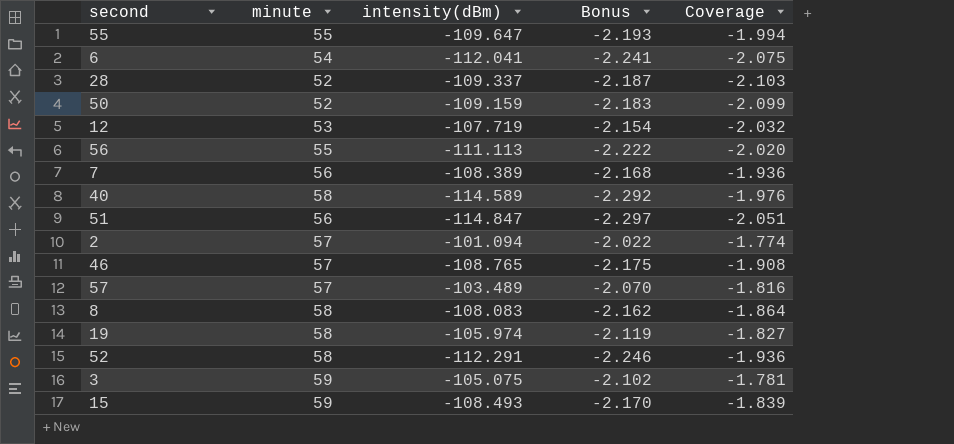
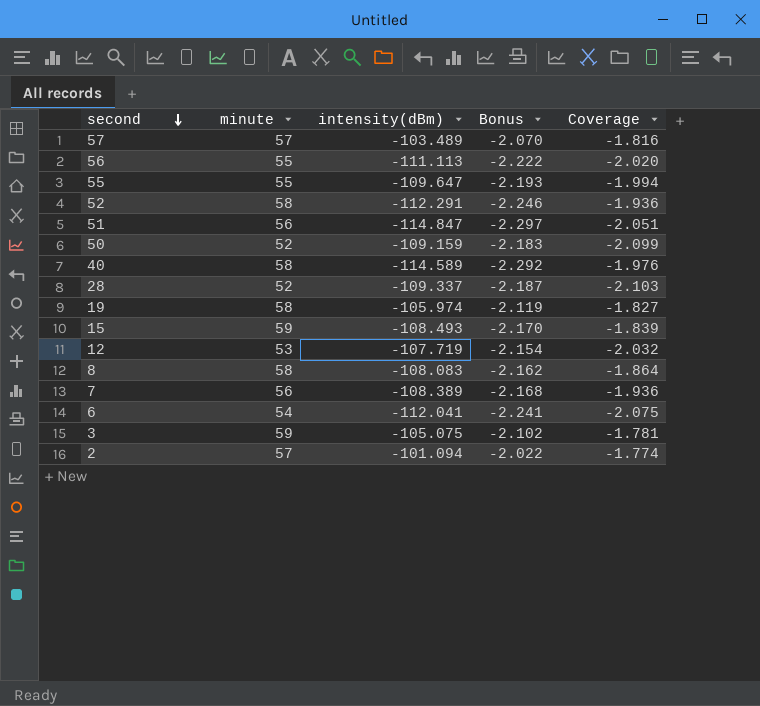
row order: none -> second descending
row 46: 57 | -108.765 | -2.175 | -1.908 -> none

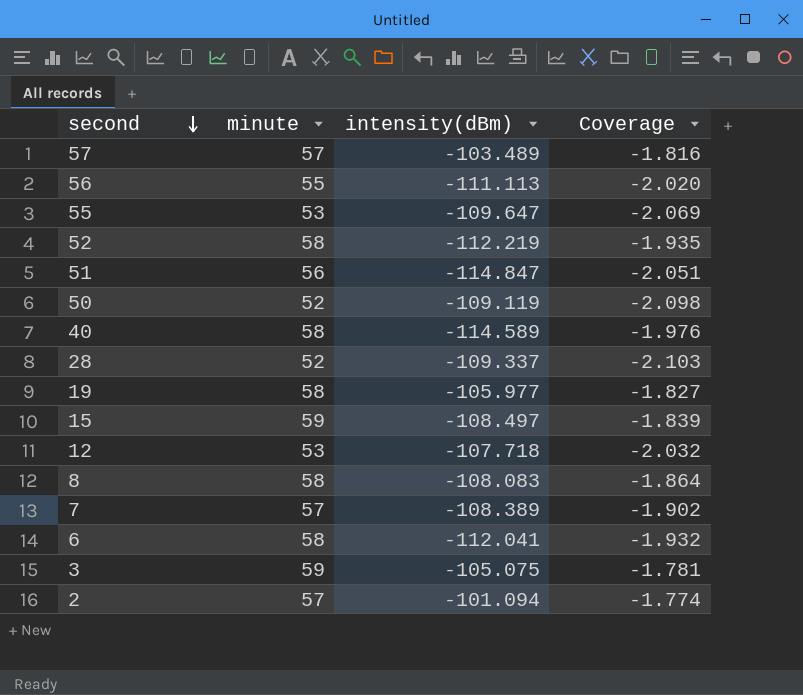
column Bonus | formula: [intensity(dBm)] * 0.02 -> none
55 | minute: 55 -> 53
55 | Coverage: -1.994 -> -2.069
52 | intensity(dBm): -112.291 -> -112.219
52 | Coverage: -1.936 -> -1.935
50 | intensity(dBm): -109.159 -> -109.119
50 | Coverage: -2.099 -> -2.098
19 | intensity(dBm): -105.974 -> -105.977
15 | intensity(dBm): -108.493 -> -108.497
12 | intensity(dBm): -107.719 -> -107.718
7 | minute: 56 -> 57
7 | Coverage: -1.936 -> -1.902
6 | minute: 54 -> 58
6 | Coverage: -2.075 -> -1.932

